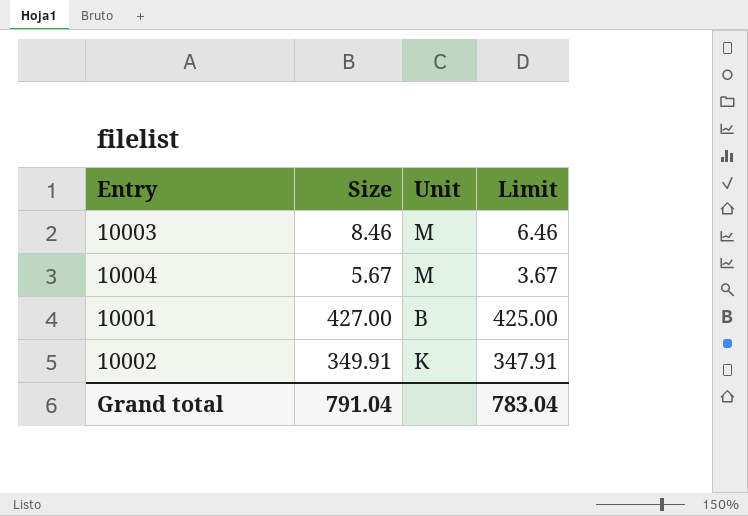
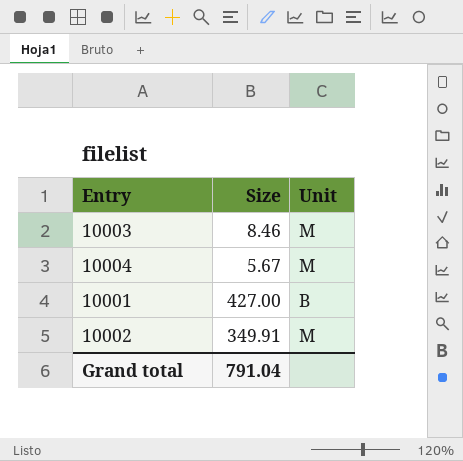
column Limit | formula: [Size] - 2 -> none
10002 | Unit: K -> M

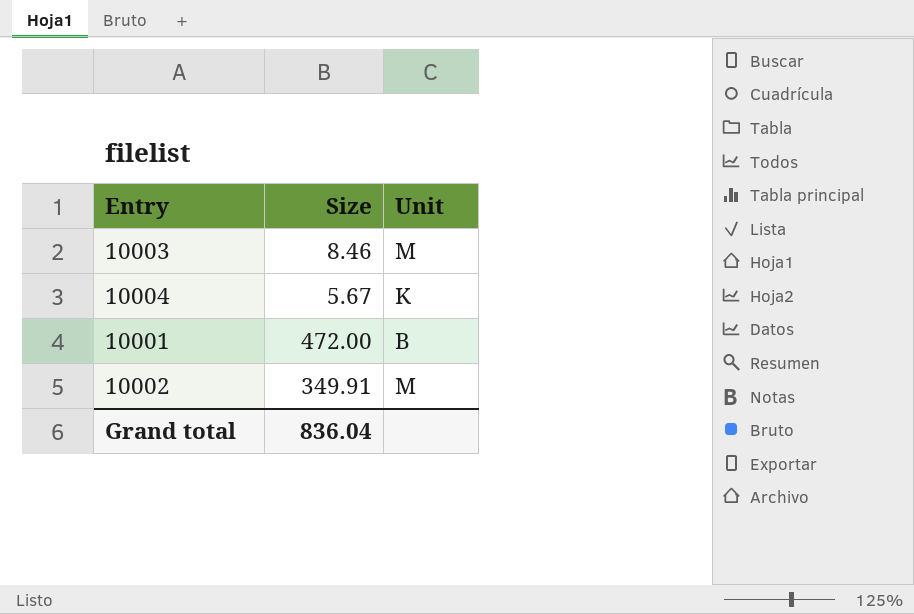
10004 | Unit: M -> K
10001 | Size: 427.00 -> 472.00
Grand total | Size: 791.04 -> 836.04

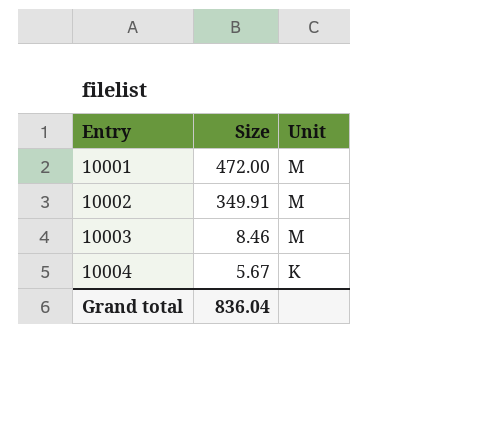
row order: none -> Entry ascending
10001 | Unit: B -> M

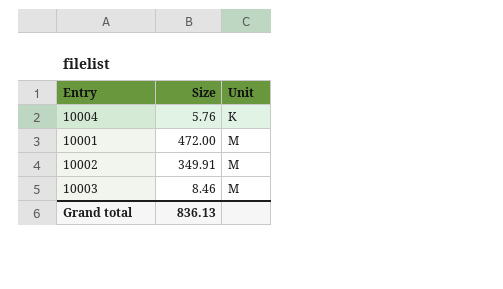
row order: Entry ascending -> Unit ascending
10004 | Size: 5.67 -> 5.76
Grand total | Size: 836.04 -> 836.13

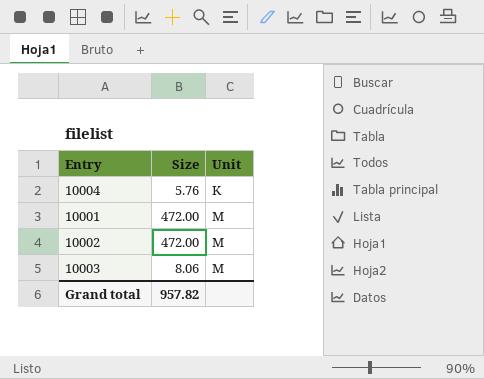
10002 | Size: 349.91 -> 472.00
10003 | Size: 8.46 -> 8.06
Grand total | Size: 836.13 -> 957.82

